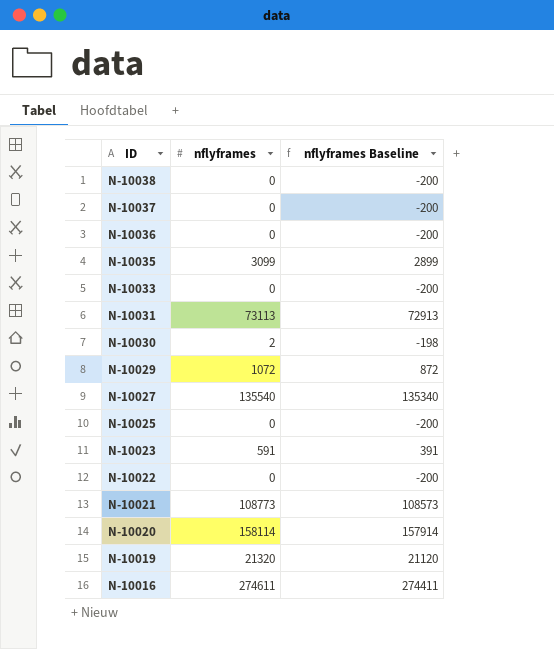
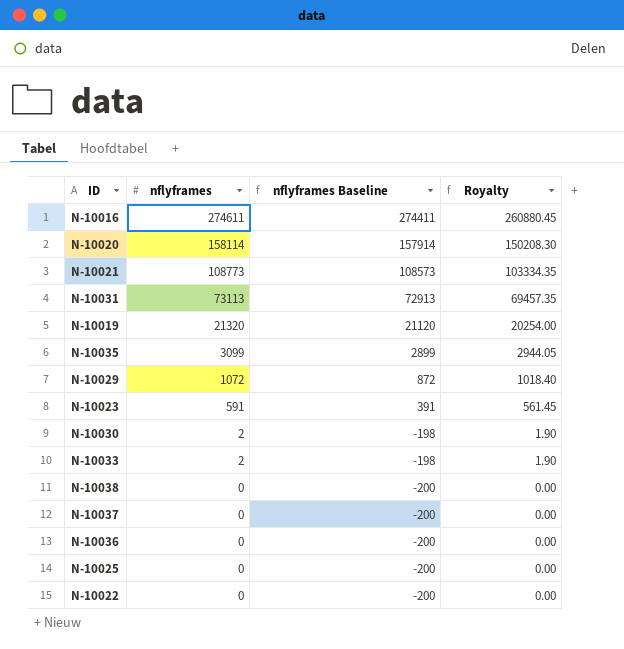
row order: ID descending -> nflyframes descending
column Royalty | formula: none -> [nflyframes] * 0.95
row N-10027: 135540 | 135340 -> none
N-10033 | nflyframes: 0 -> 2
N-10033 | nflyframes Baseline: -200 -> -198

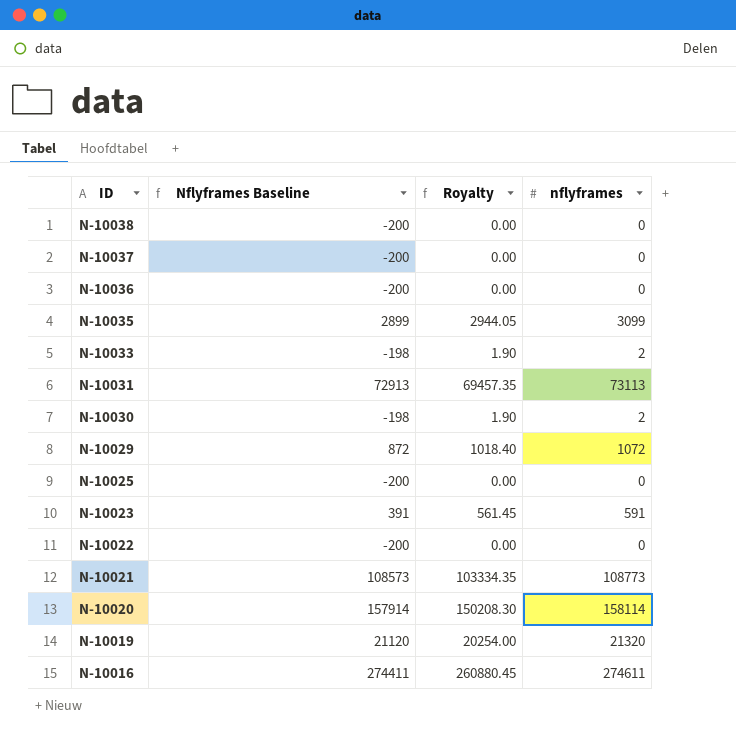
row order: nflyframes descending -> ID descending
column name: nflyframes Baseline -> Nflyframes Baseline
column nflyframes | position: 2 -> 4

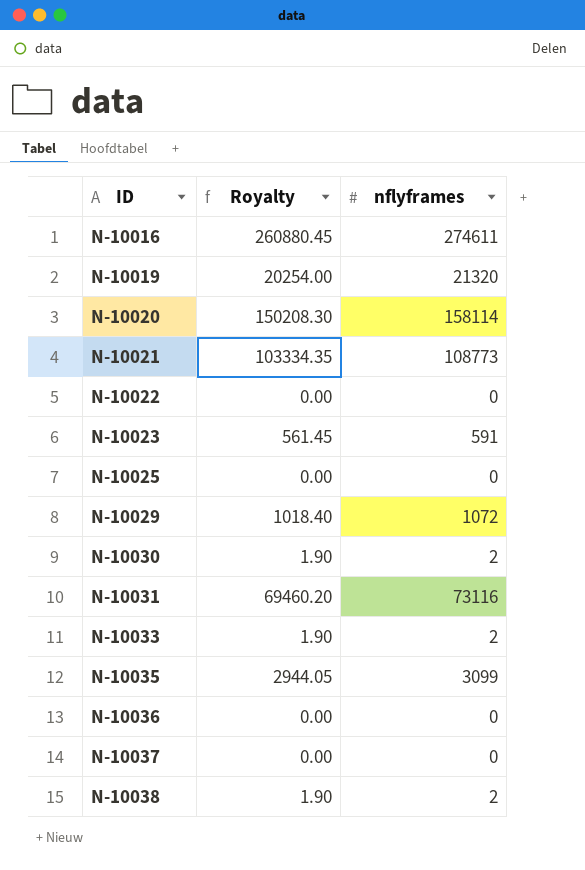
row order: ID descending -> ID ascending
column Nflyframes Baseline | formula: [nflyframes] - 200 -> none
N-10031 | Royalty: 69457.35 -> 69460.20
N-10031 | nflyframes: 73113 -> 73116
N-10038 | Royalty: 0.00 -> 1.90
N-10038 | nflyframes: 0 -> 2

